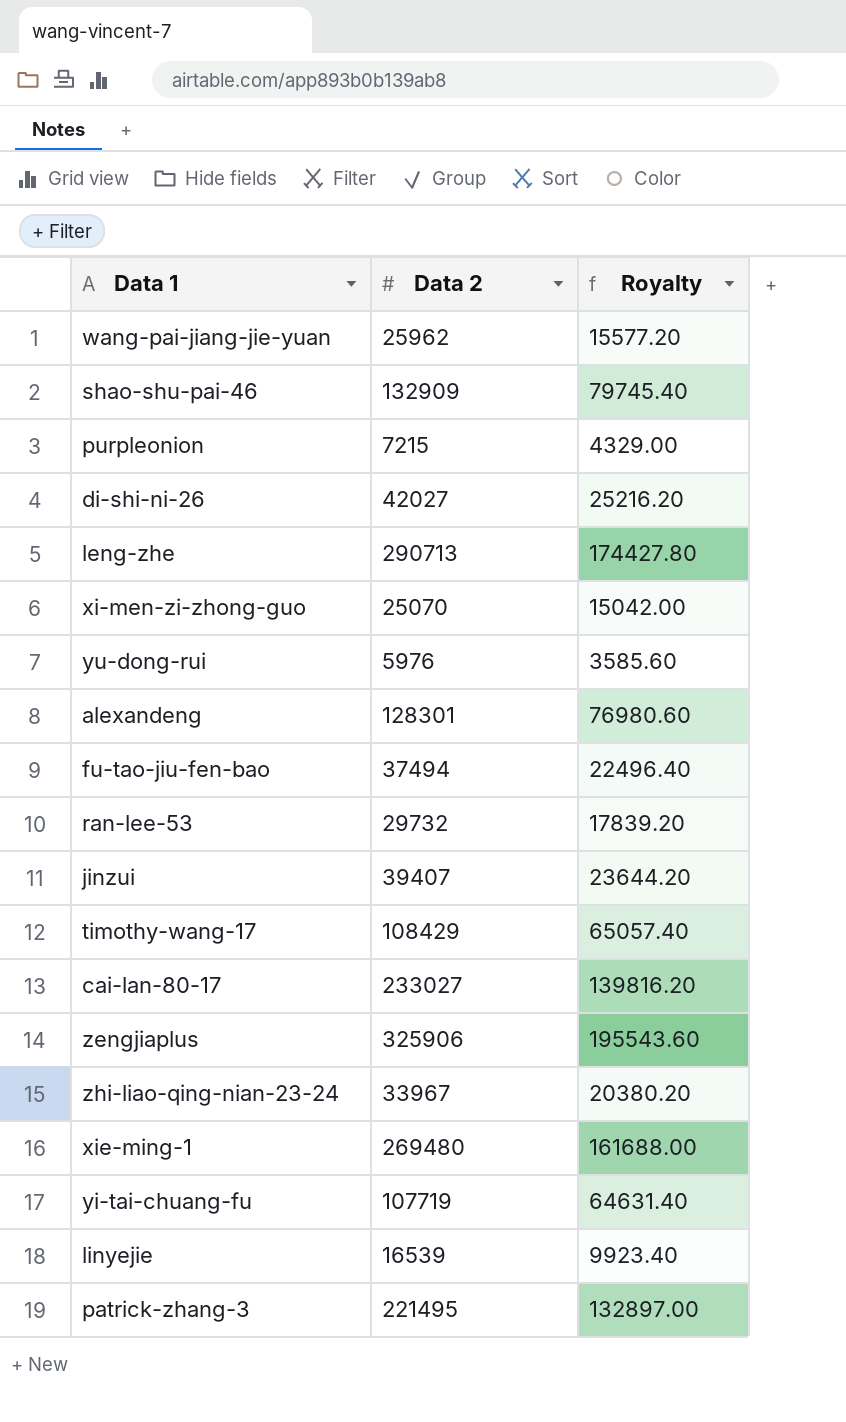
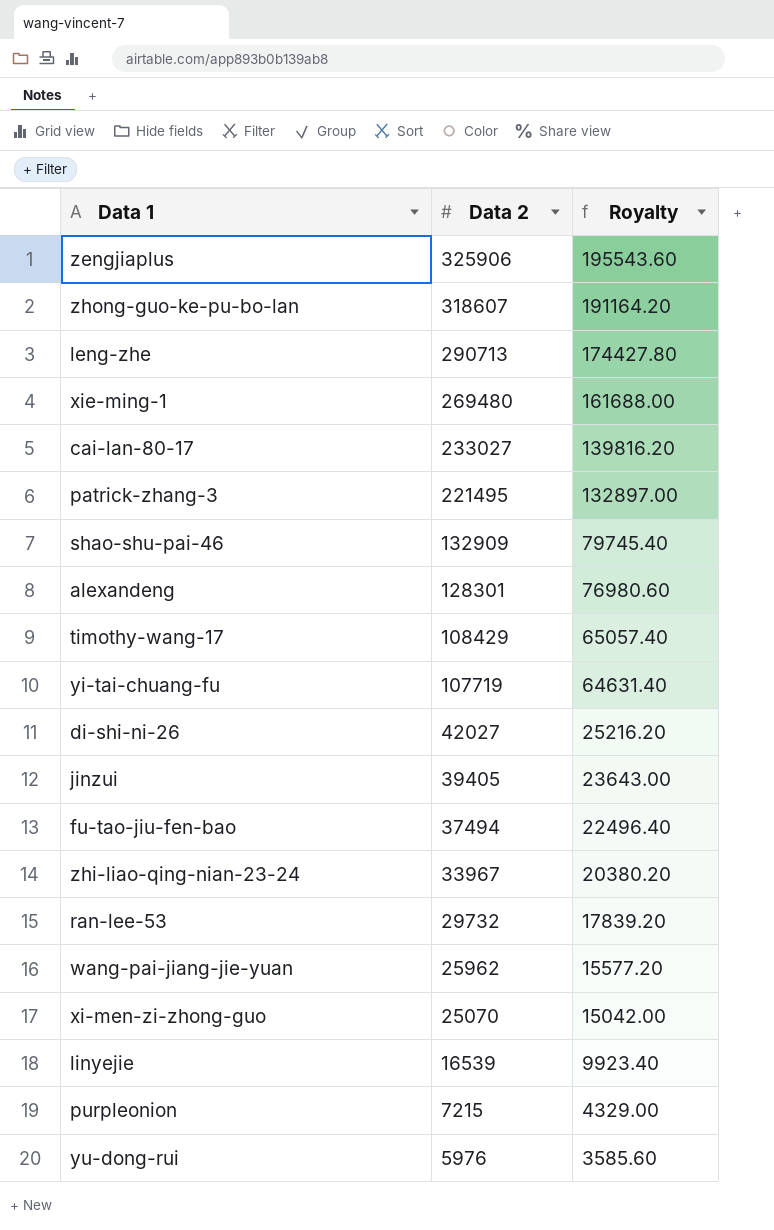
row order: none -> Data 2 descending
row zhong-guo-ke-pu-bo-lan: none -> 318607 | 191164.20
jinzui | Data 2: 39407 -> 39405
jinzui | Royalty: 23644.20 -> 23643.00

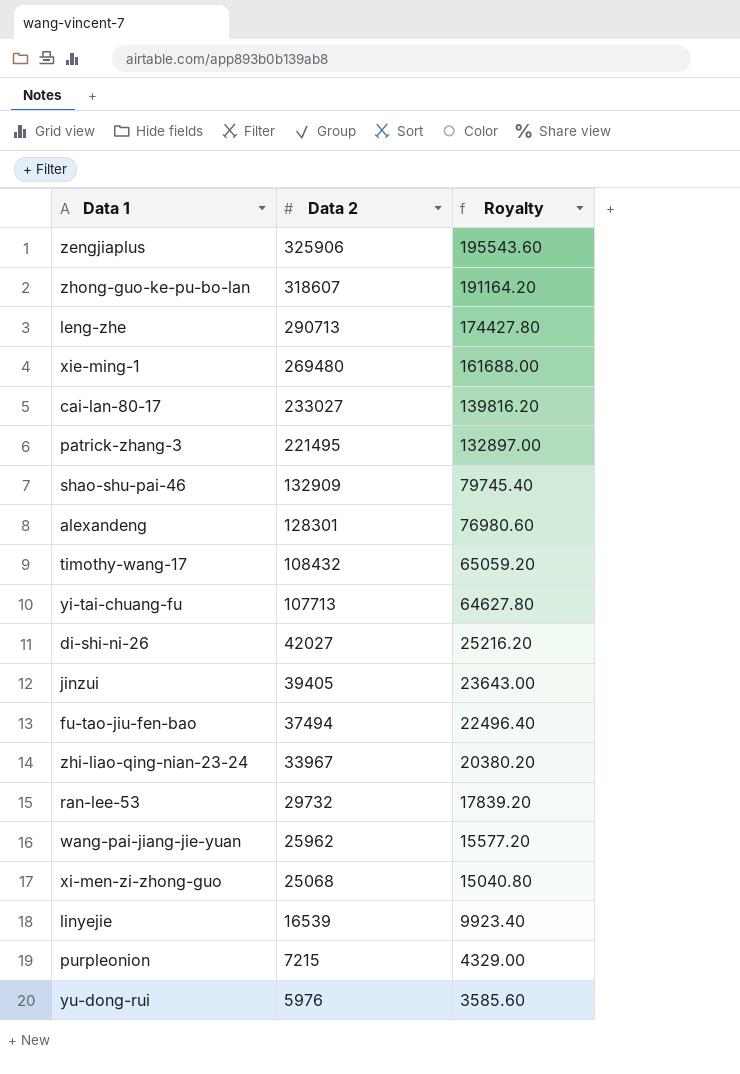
timothy-wang-17 | Data 2: 108429 -> 108432
timothy-wang-17 | Royalty: 65057.40 -> 65059.20
yi-tai-chuang-fu | Data 2: 107719 -> 107713
yi-tai-chuang-fu | Royalty: 64631.40 -> 64627.80
xi-men-zi-zhong-guo | Data 2: 25070 -> 25068
xi-men-zi-zhong-guo | Royalty: 15042.00 -> 15040.80

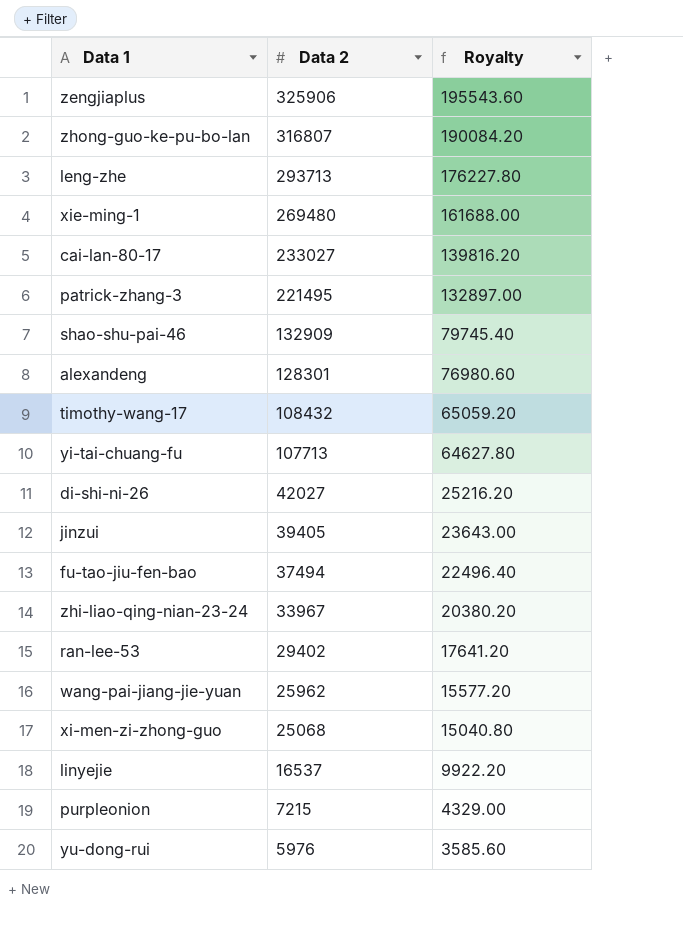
zhong-guo-ke-pu-bo-lan | Data 2: 318607 -> 316807
zhong-guo-ke-pu-bo-lan | Royalty: 191164.20 -> 190084.20
leng-zhe | Data 2: 290713 -> 293713
leng-zhe | Royalty: 174427.80 -> 176227.80
ran-lee-53 | Data 2: 29732 -> 29402
ran-lee-53 | Royalty: 17839.20 -> 17641.20
linyejie | Data 2: 16539 -> 16537
linyejie | Royalty: 9923.40 -> 9922.20

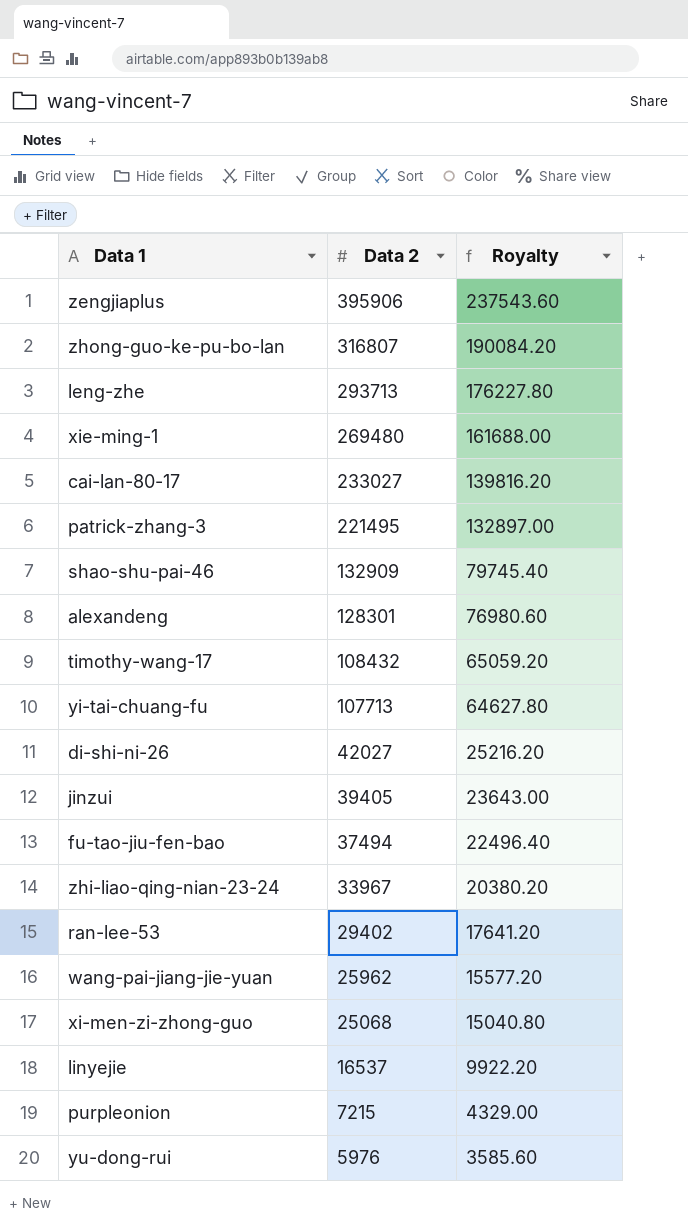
zengjiaplus | Data 2: 325906 -> 395906
zengjiaplus | Royalty: 195543.60 -> 237543.60

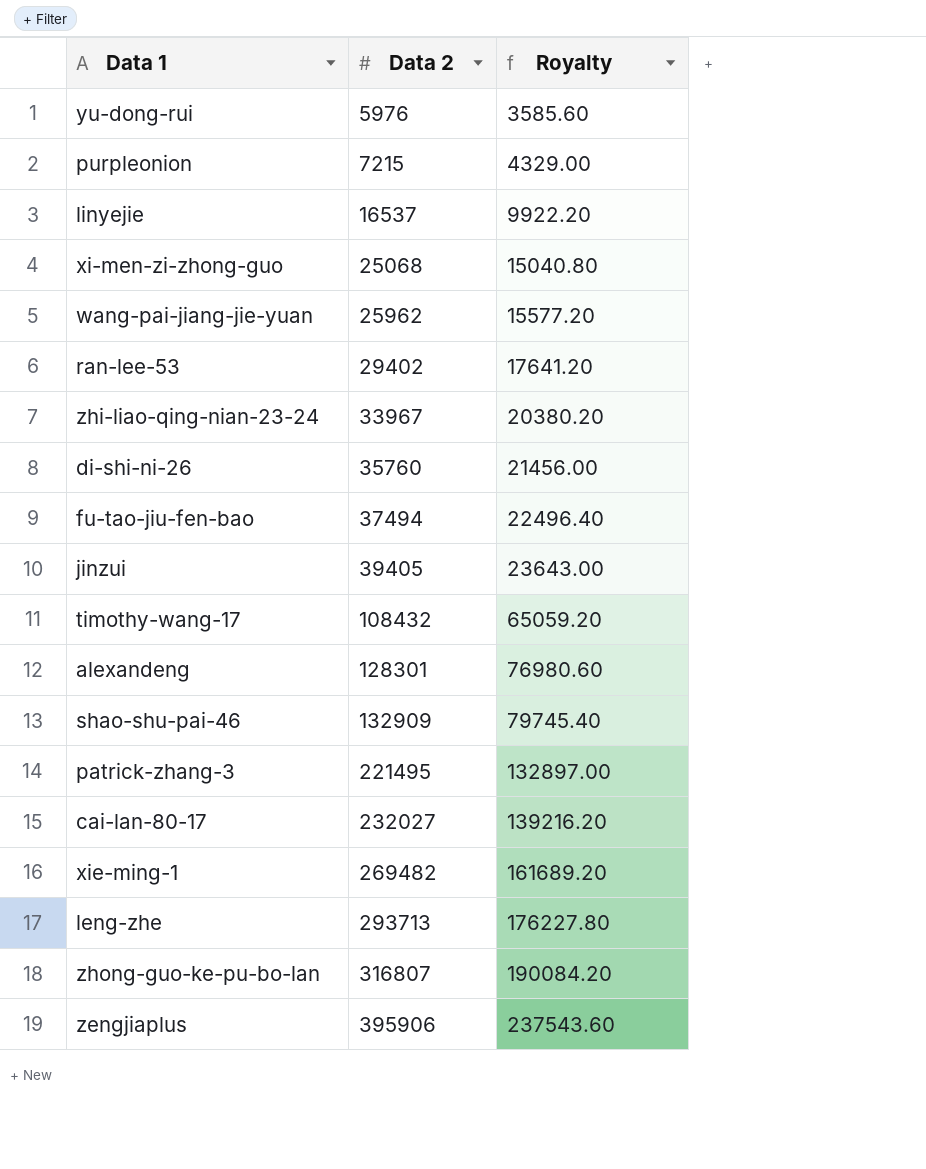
row order: Data 2 descending -> Data 2 ascending
row yi-tai-chuang-fu: 107713 | 64627.80 -> none
di-shi-ni-26 | Data 2: 42027 -> 35760
di-shi-ni-26 | Royalty: 25216.20 -> 21456.00
cai-lan-80-17 | Data 2: 233027 -> 232027
cai-lan-80-17 | Royalty: 139816.20 -> 139216.20
xie-ming-1 | Data 2: 269480 -> 269482
xie-ming-1 | Royalty: 161688.00 -> 161689.20

